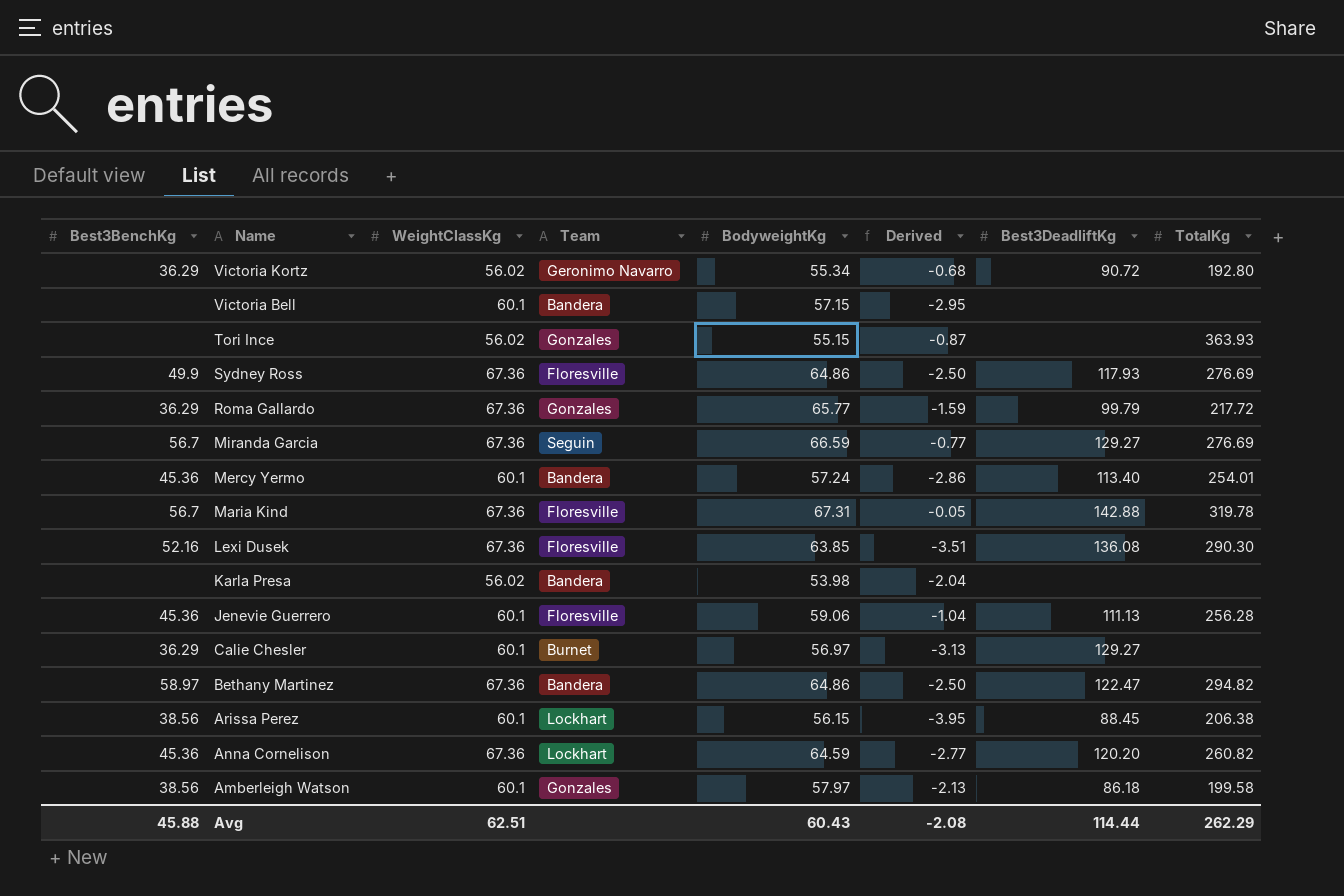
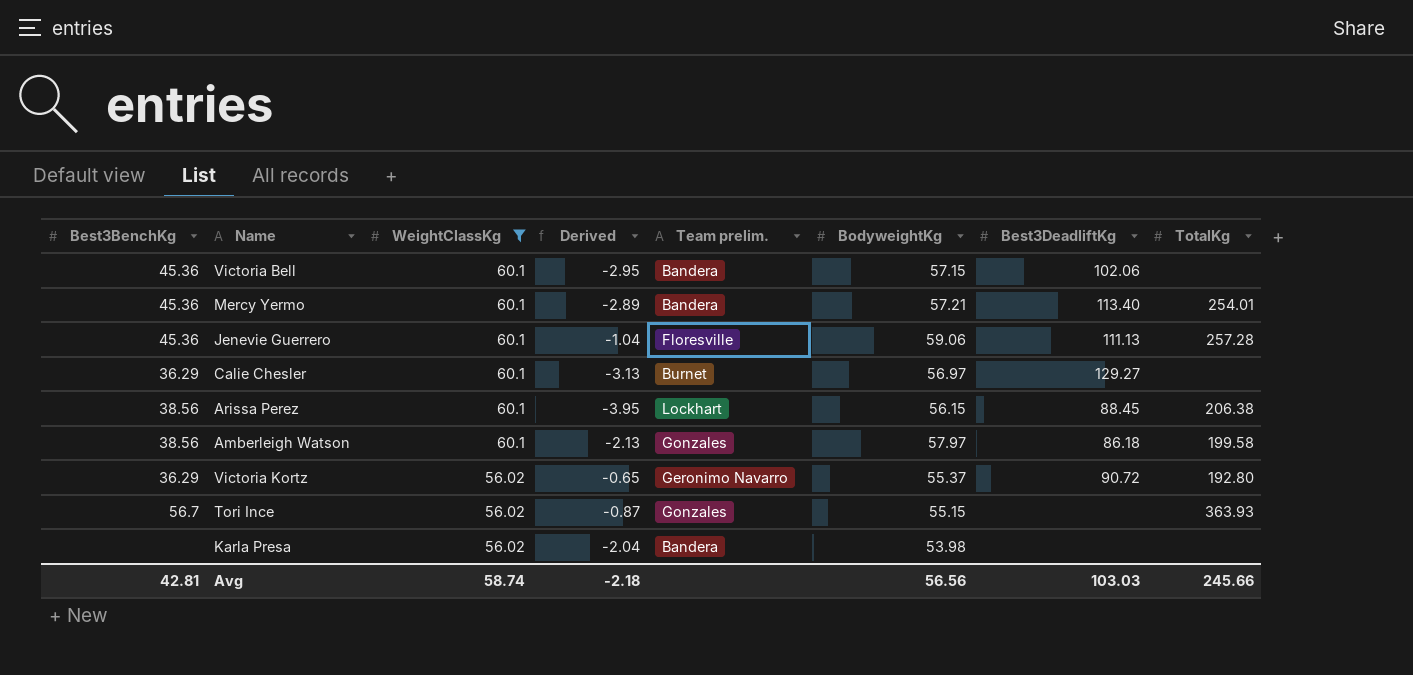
filter: none -> WeightClassKg != 67.36
row order: Name descending -> WeightClassKg descending
column Derived | position: 6 -> 4
column name: Team -> Team prelim.
Victoria Bell | Best3BenchKg: none -> 45.36
Victoria Bell | Best3DeadliftKg: none -> 102.06
Mercy Yermo | Derived: -2.86 -> -2.89
Mercy Yermo | BodyweightKg: 57.24 -> 57.21
Jenevie Guerrero | TotalKg: 256.28 -> 257.28
Victoria Kortz | Derived: -0.68 -> -0.65
Victoria Kortz | BodyweightKg: 55.34 -> 55.37
Tori Ince | Best3BenchKg: none -> 56.7
Avg | Best3BenchKg: 45.88 -> 42.81
Avg | WeightClassKg: 62.51 -> 58.74
Avg | Derived: -2.08 -> -2.18
Avg | BodyweightKg: 60.43 -> 56.56
Avg | Best3DeadliftKg: 114.44 -> 103.03
Avg | TotalKg: 262.29 -> 245.66

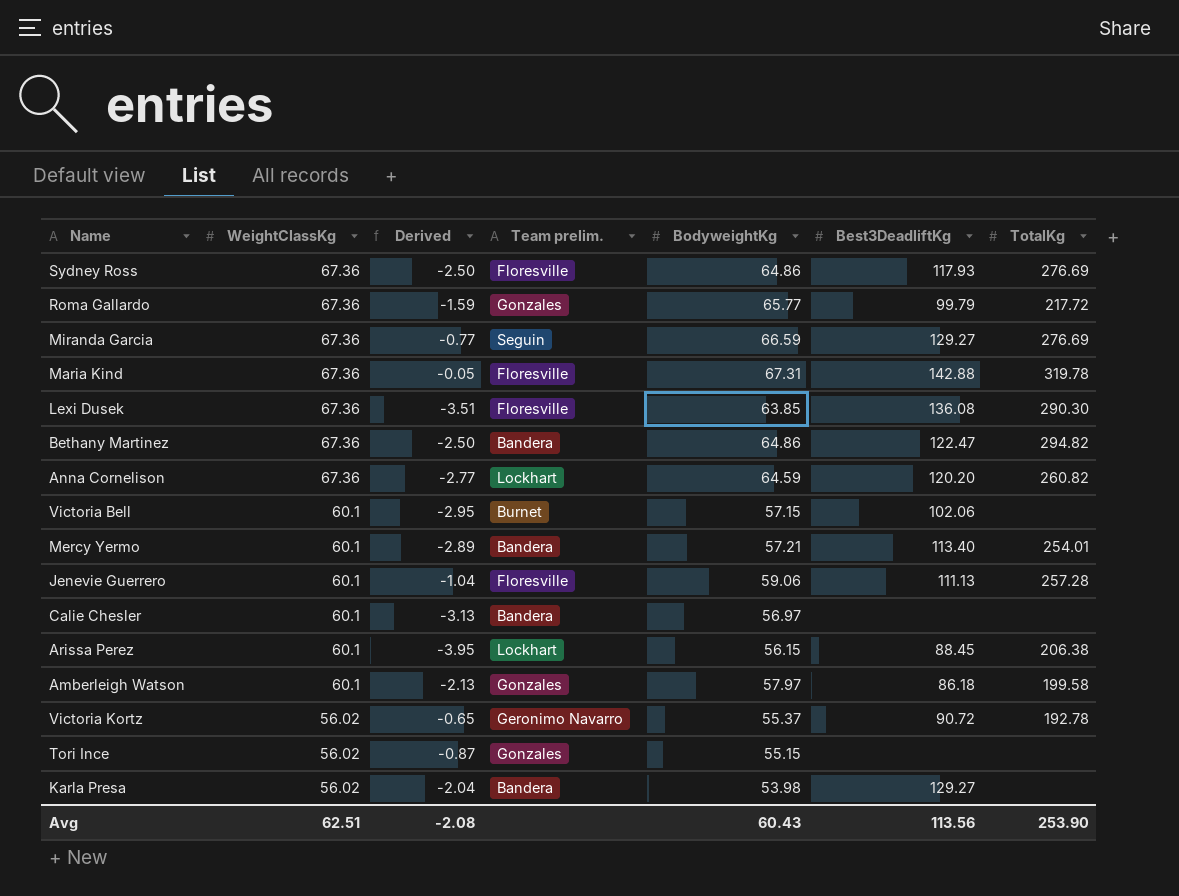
filter: WeightClassKg != 67.36 -> none
column Best3BenchKg | position: 1 -> none
Victoria Bell | Team prelim.: Bandera -> Burnet
Calie Chesler | Team prelim.: Burnet -> Bandera
Calie Chesler | Best3DeadliftKg: 129.27 -> none
Victoria Kortz | TotalKg: 192.80 -> 192.78
Tori Ince | TotalKg: 363.93 -> none
Karla Presa | Best3DeadliftKg: none -> 129.27
Avg | WeightClassKg: 58.74 -> 62.51
Avg | Derived: -2.18 -> -2.08
Avg | BodyweightKg: 56.56 -> 60.43
Avg | Best3DeadliftKg: 103.03 -> 113.56
Avg | TotalKg: 245.66 -> 253.90

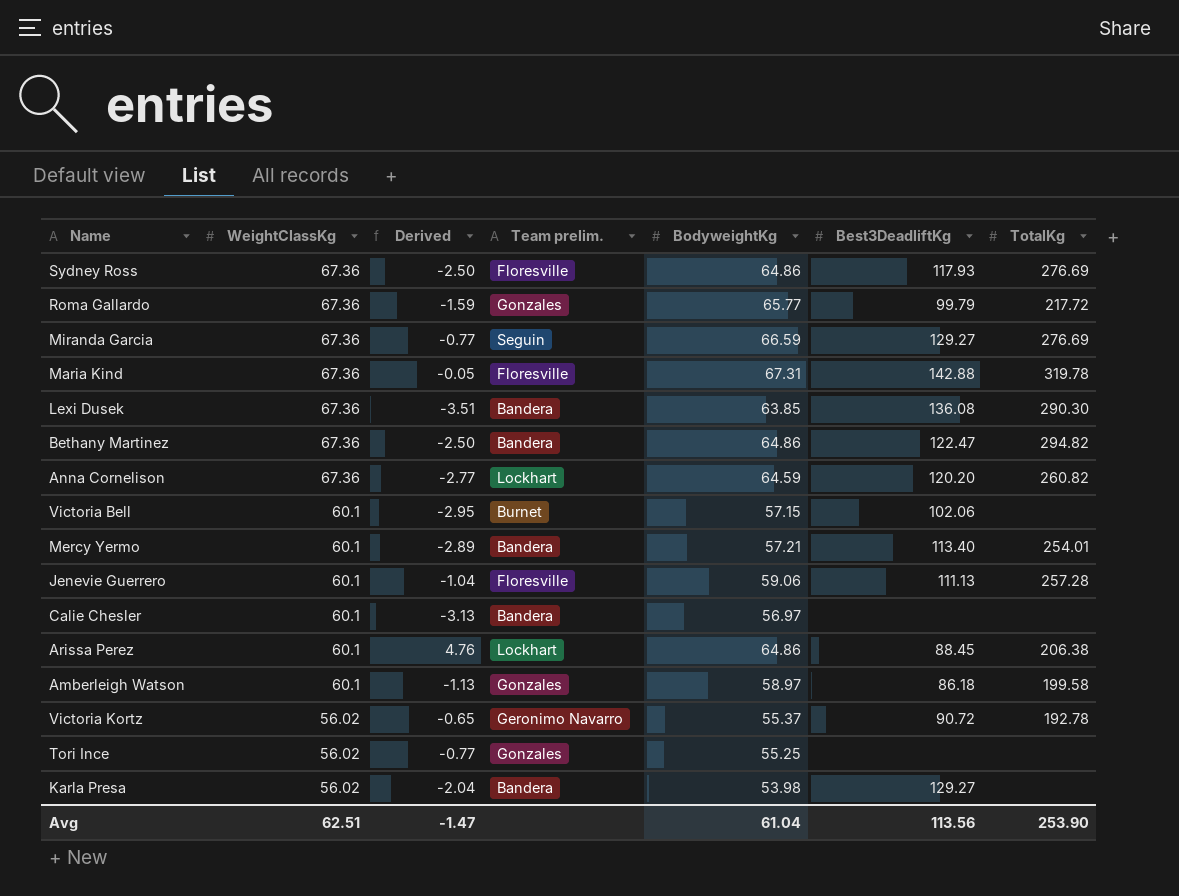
Lexi Dusek | Team prelim.: Floresville -> Bandera
Arissa Perez | Derived: -3.95 -> 4.76
Arissa Perez | BodyweightKg: 56.15 -> 64.86
Amberleigh Watson | Derived: -2.13 -> -1.13
Amberleigh Watson | BodyweightKg: 57.97 -> 58.97
Tori Ince | Derived: -0.87 -> -0.77
Tori Ince | BodyweightKg: 55.15 -> 55.25
Avg | Derived: -2.08 -> -1.47
Avg | BodyweightKg: 60.43 -> 61.04

